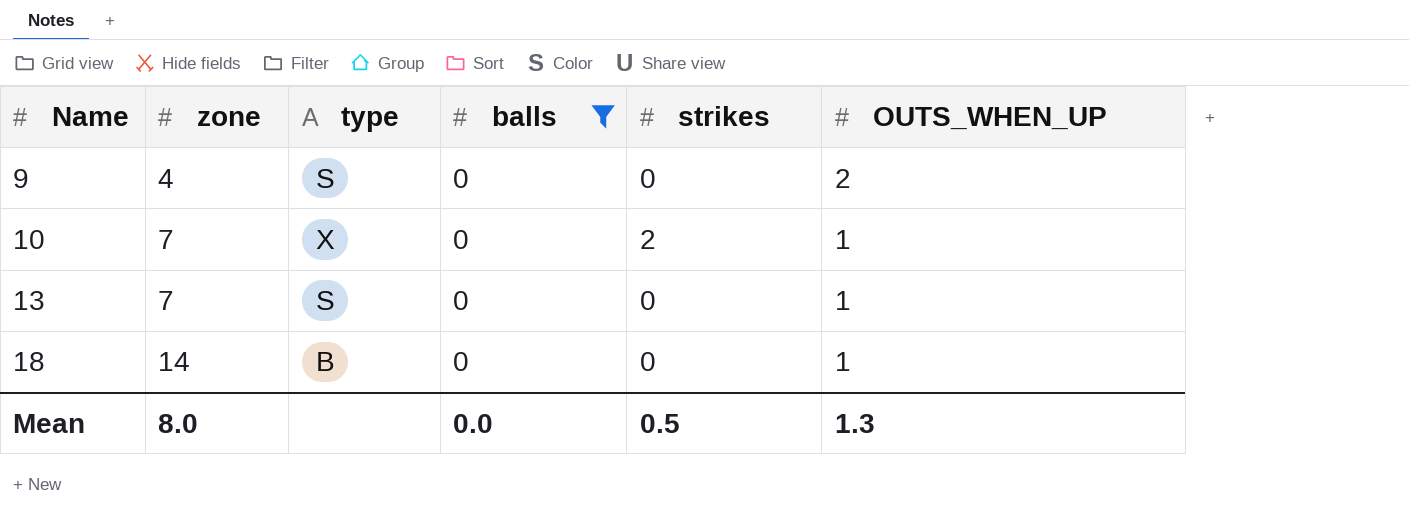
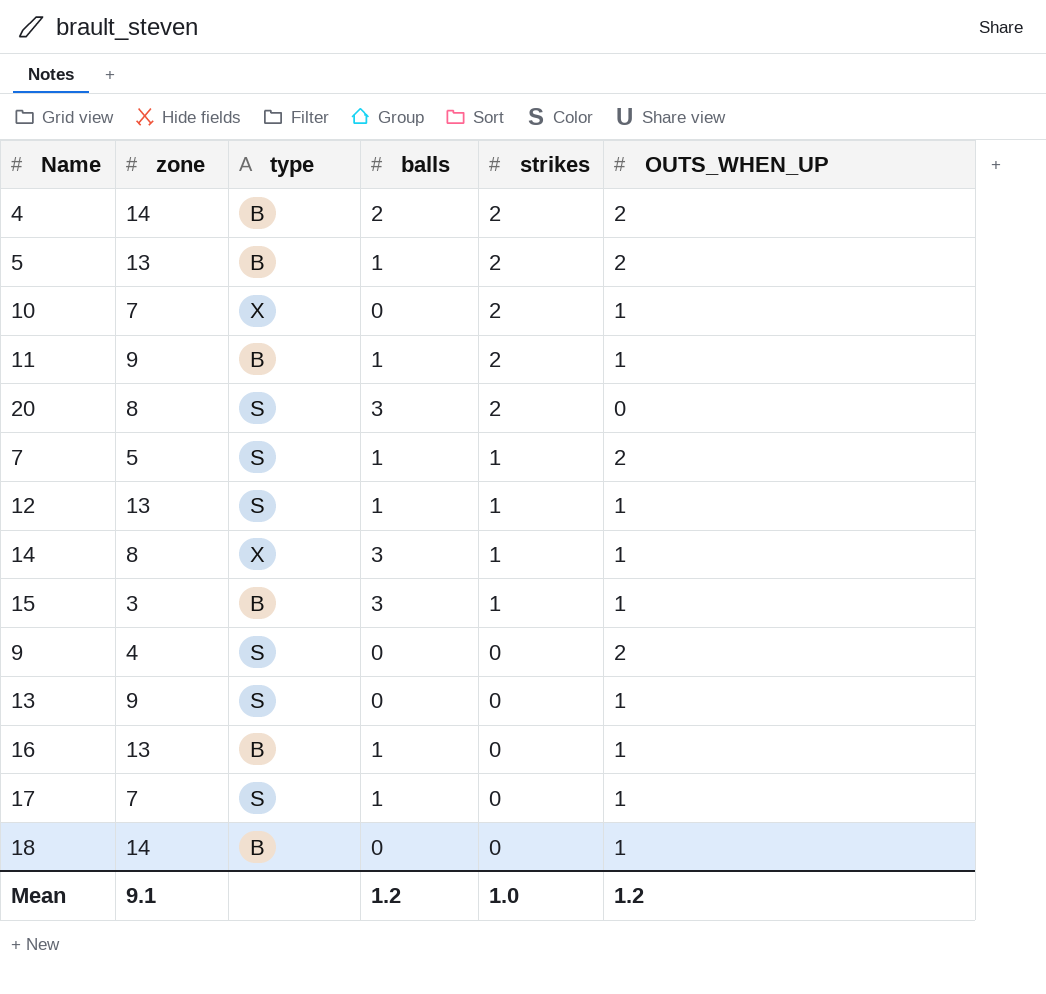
filter: balls = 0 -> none
row order: Name ascending -> strikes descending
13 | zone: 7 -> 9
Mean | zone: 8.0 -> 9.1
Mean | balls: 0.0 -> 1.2
Mean | strikes: 0.5 -> 1.0
Mean | OUTS_WHEN_UP: 1.3 -> 1.2

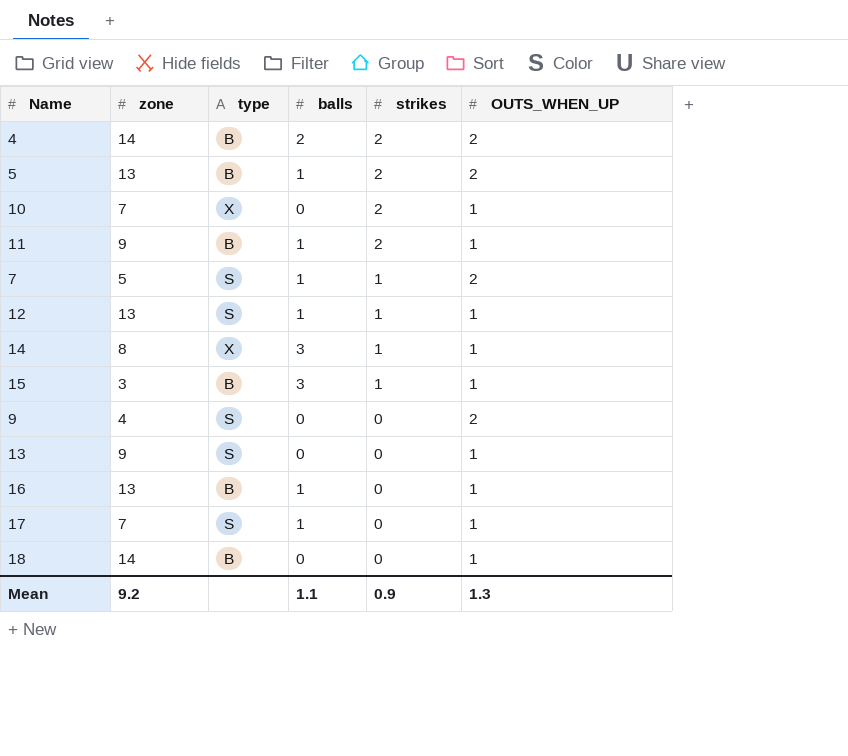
row 20: 8 | S | 3 | 2 | 0 -> none
Mean | zone: 9.1 -> 9.2
Mean | balls: 1.2 -> 1.1
Mean | strikes: 1.0 -> 0.9
Mean | OUTS_WHEN_UP: 1.2 -> 1.3

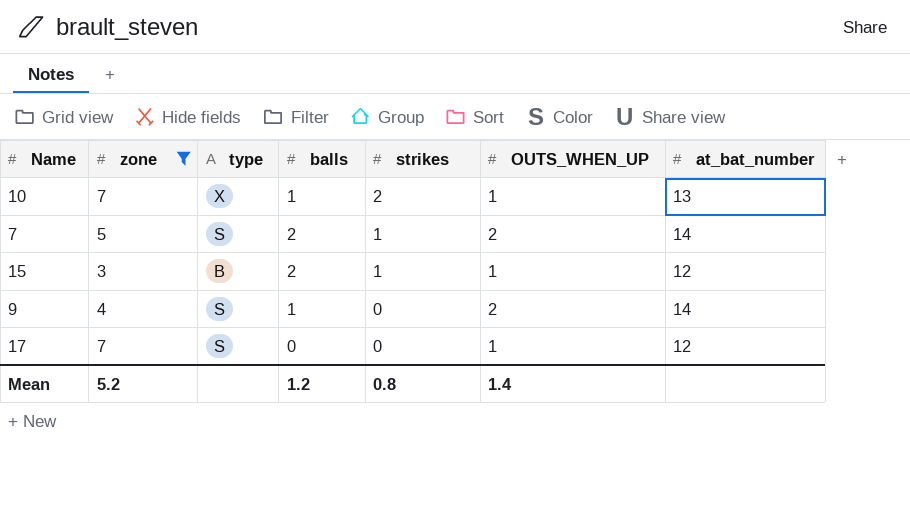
filter: none -> zone <= 7
column at_bat_number | position: none -> 7
10 | balls: 0 -> 1
7 | balls: 1 -> 2
15 | balls: 3 -> 2
9 | balls: 0 -> 1
17 | balls: 1 -> 0
Mean | zone: 9.2 -> 5.2
Mean | balls: 1.1 -> 1.2
Mean | strikes: 0.9 -> 0.8
Mean | OUTS_WHEN_UP: 1.3 -> 1.4

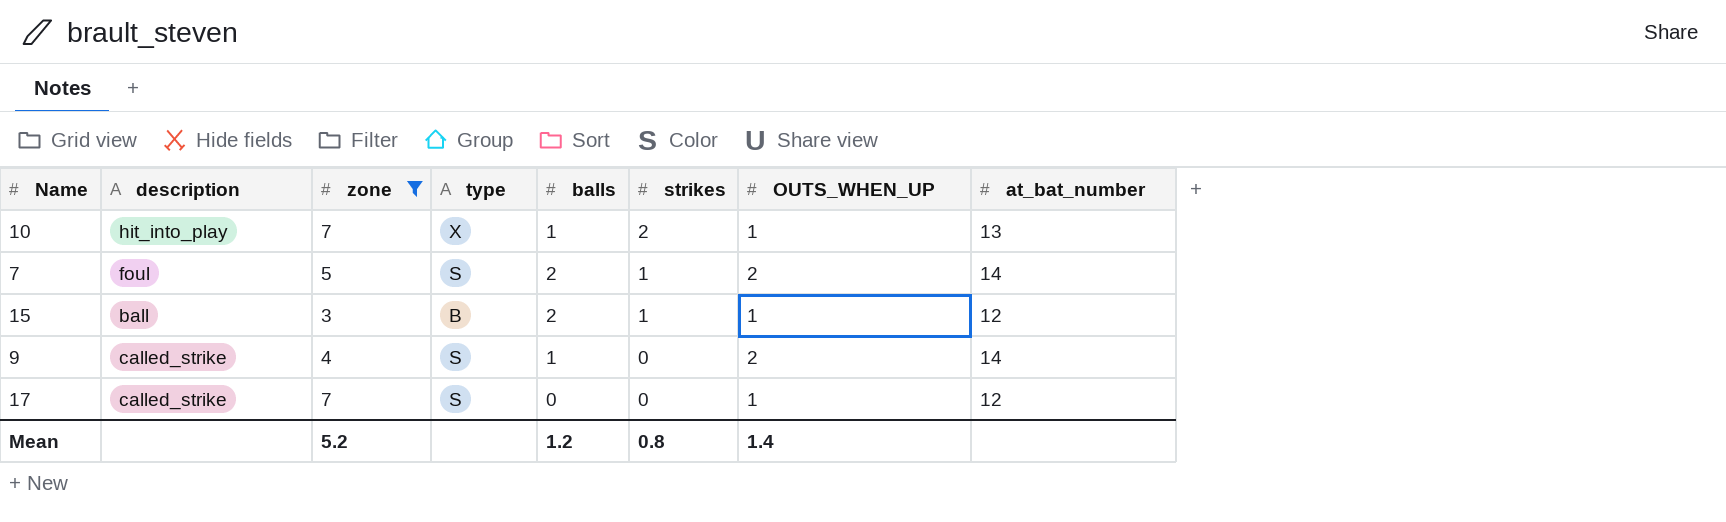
column description | position: none -> 2

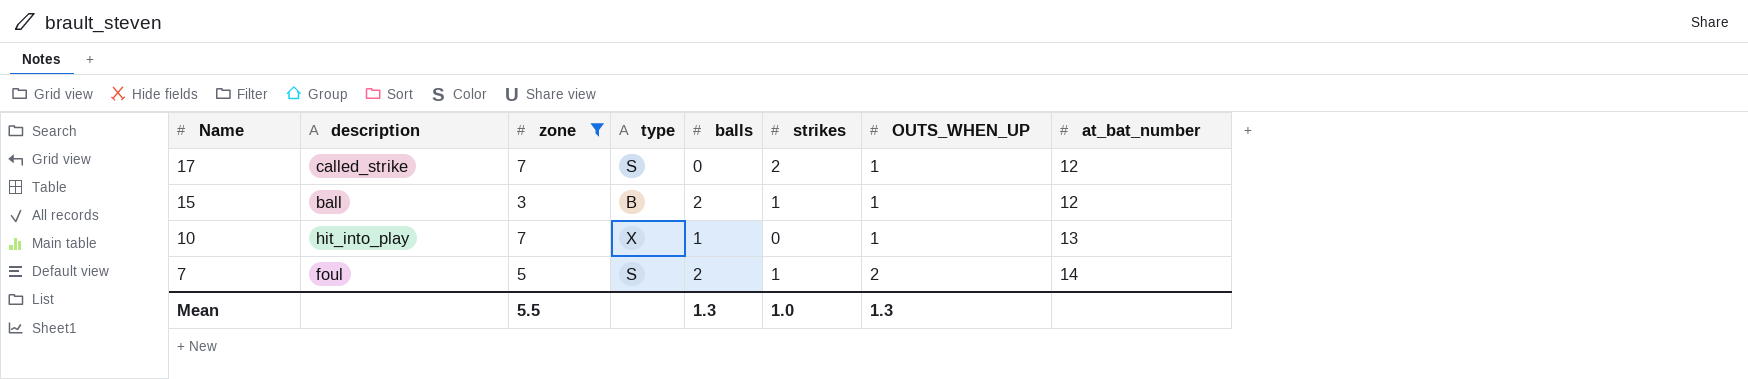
row order: strikes descending -> Name descending
row 9: called_strike | 4 | S | 1 | 0 | 2 | 14 -> none
17 | strikes: 0 -> 2
10 | strikes: 2 -> 0
Mean | zone: 5.2 -> 5.5
Mean | balls: 1.2 -> 1.3
Mean | strikes: 0.8 -> 1.0
Mean | OUTS_WHEN_UP: 1.4 -> 1.3

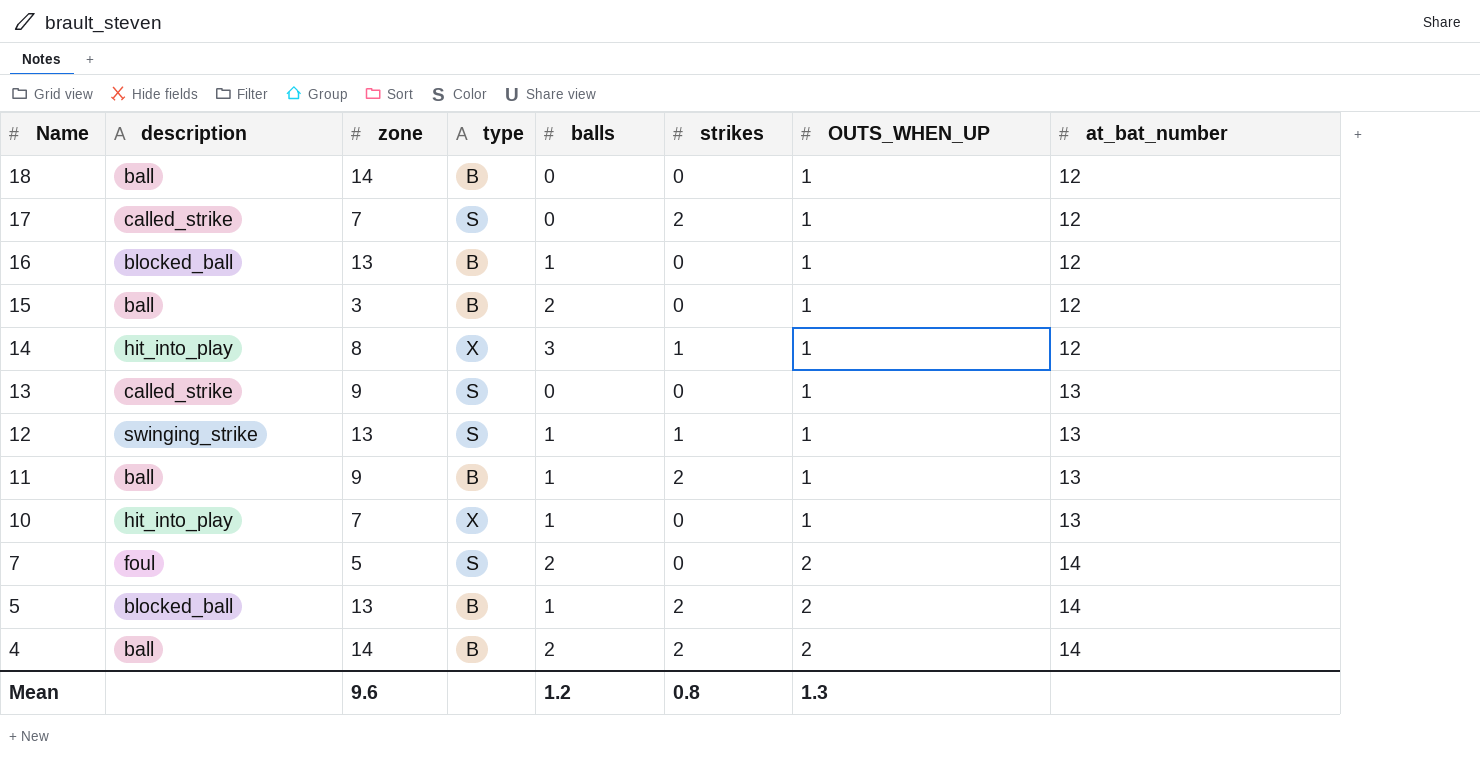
filter: zone <= 7 -> none
15 | strikes: 1 -> 0
7 | strikes: 1 -> 0
Mean | zone: 5.5 -> 9.6
Mean | balls: 1.3 -> 1.2
Mean | strikes: 1.0 -> 0.8

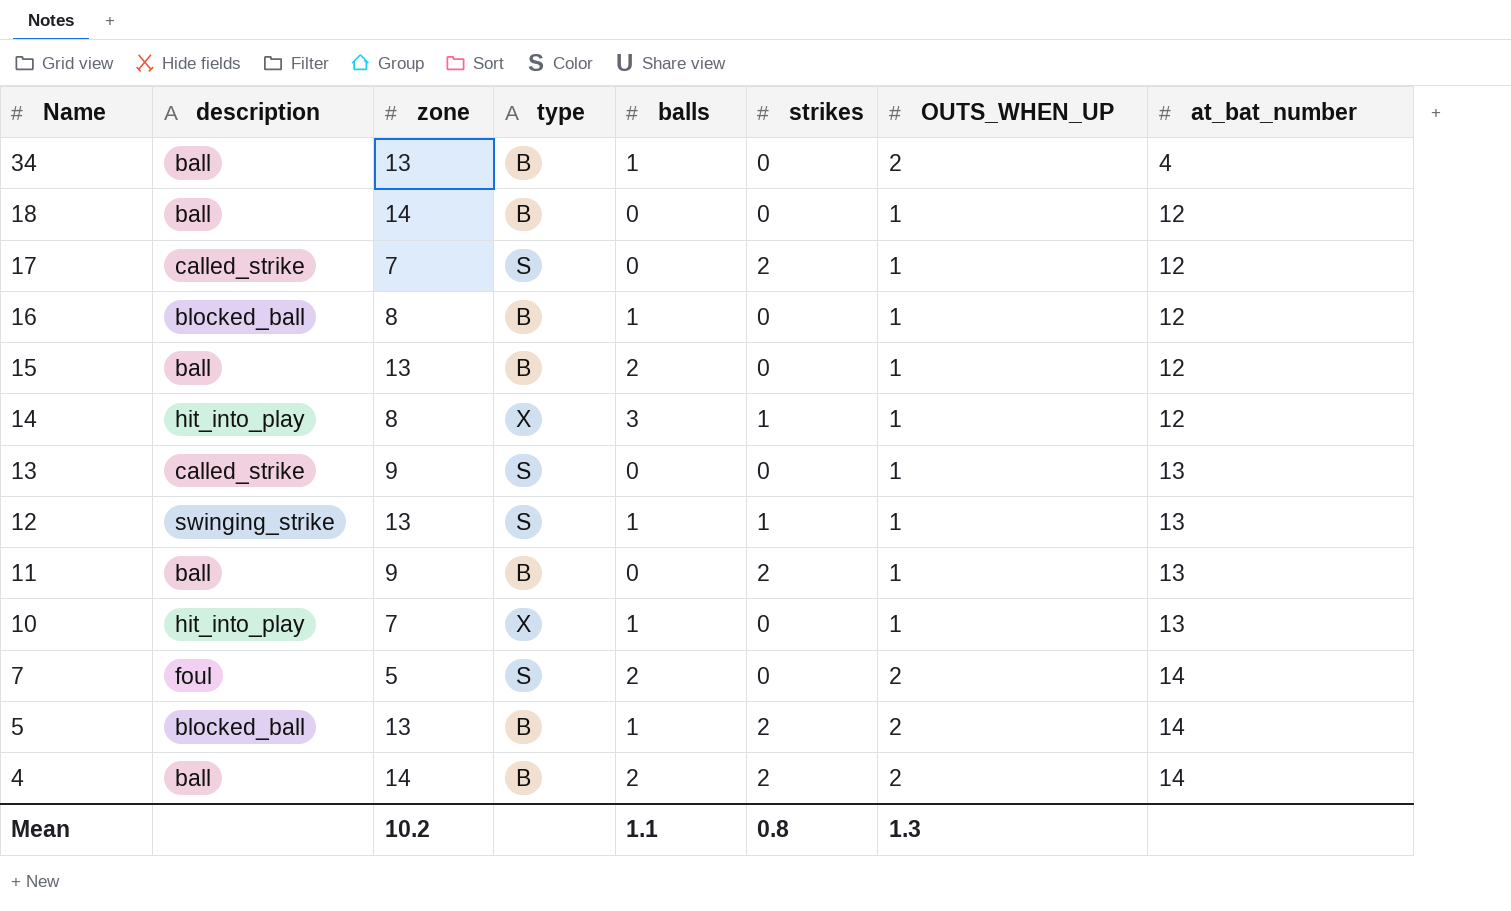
row 34: none -> ball | 13 | B | 1 | 0 | 2 | 4
16 | zone: 13 -> 8
15 | zone: 3 -> 13
11 | balls: 1 -> 0
Mean | zone: 9.6 -> 10.2
Mean | balls: 1.2 -> 1.1

